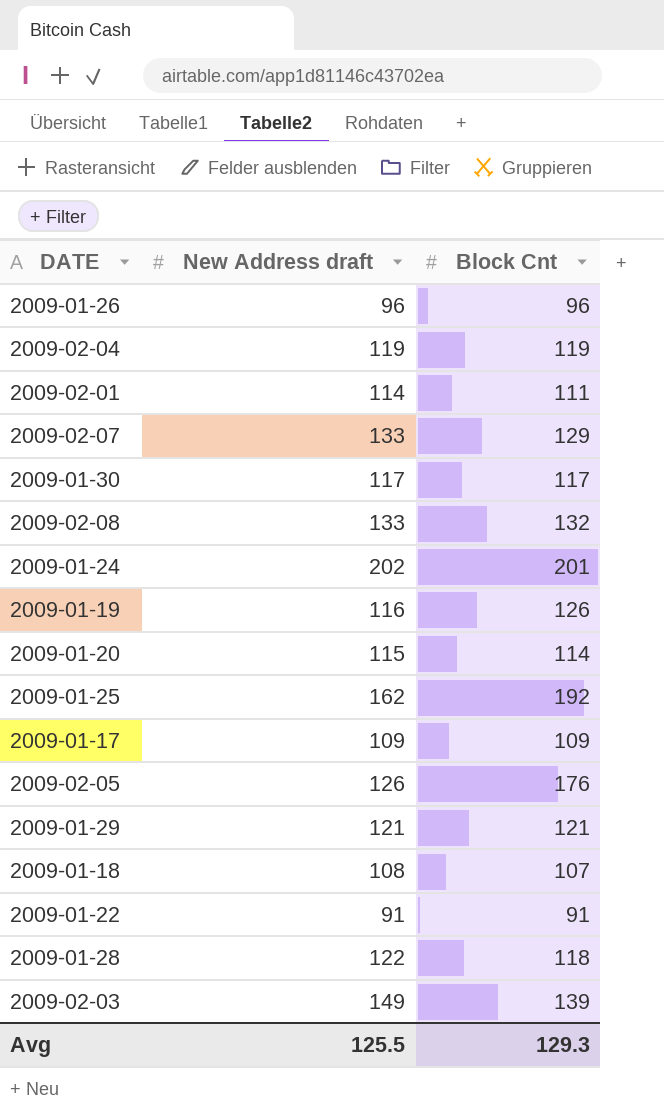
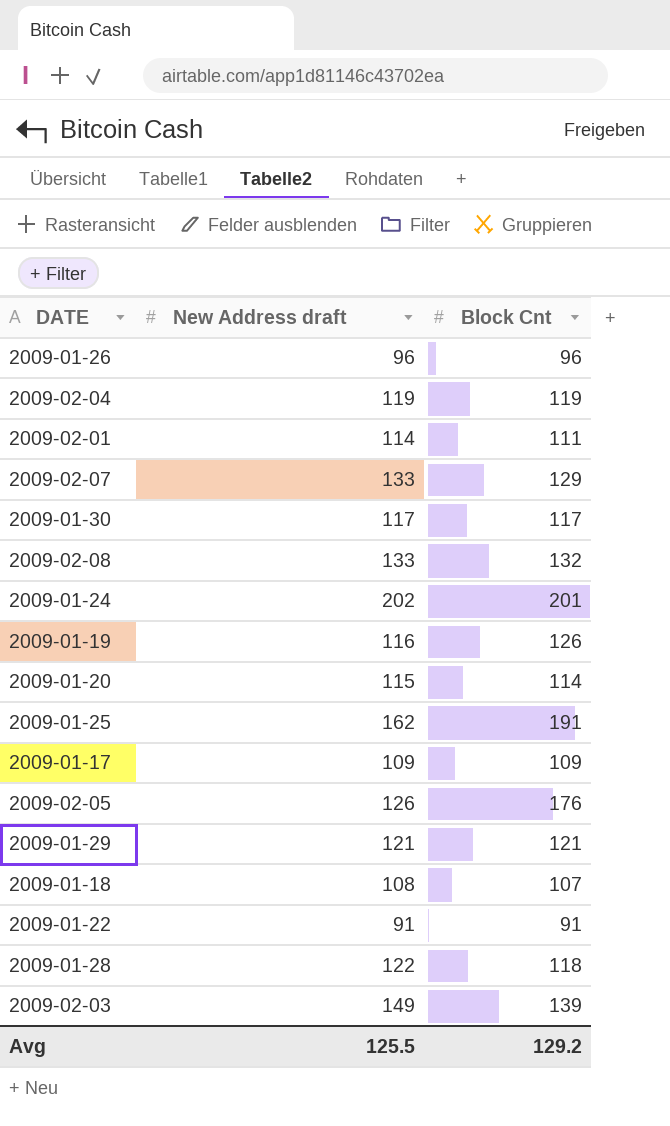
2009-01-25 | Block Cnt: 192 -> 191
Avg | Block Cnt: 129.3 -> 129.2

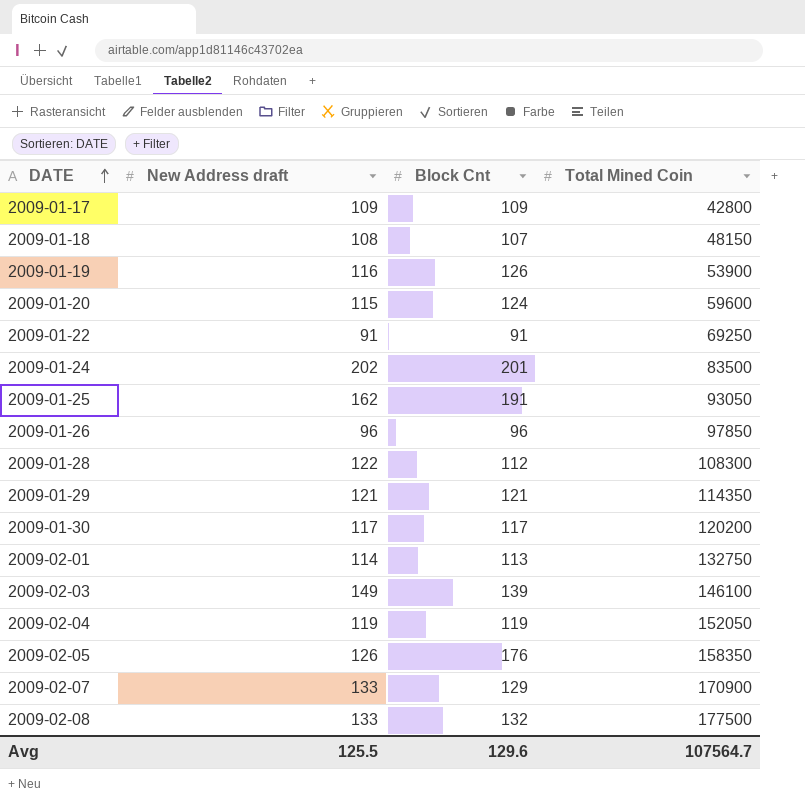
row order: none -> DATE ascending
column Total Mined Coin | position: none -> 4
2009-01-20 | Block Cnt: 114 -> 124
2009-01-28 | Block Cnt: 118 -> 112
2009-02-01 | Block Cnt: 111 -> 113
Avg | Block Cnt: 129.2 -> 129.6

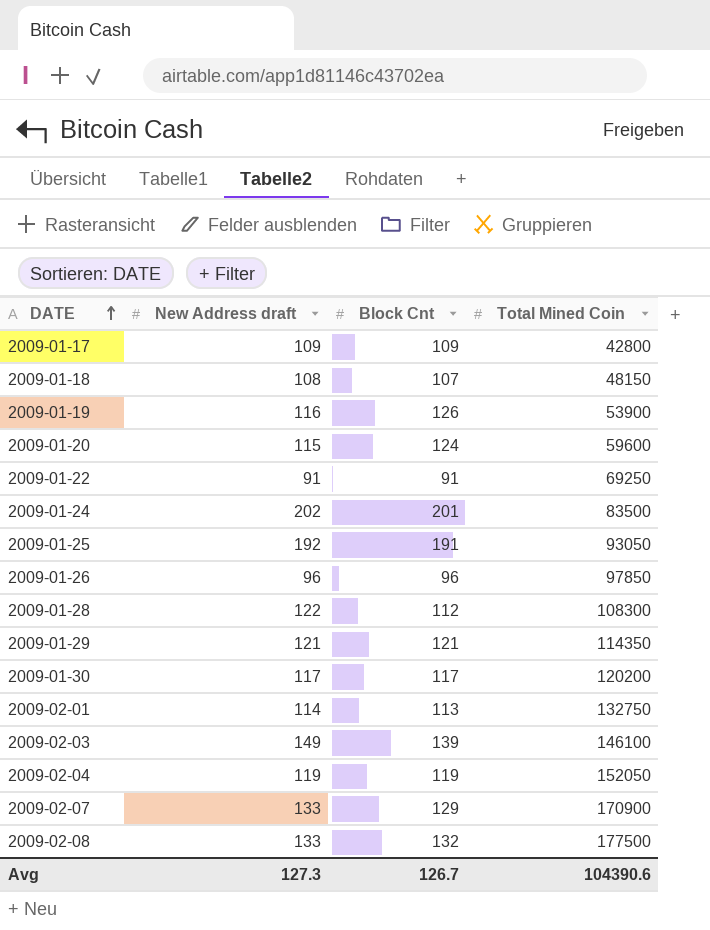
row 2009-02-05: 126 | 176 | 158350 -> none
2009-01-25 | New Address draft: 162 -> 192
Avg | New Address draft: 125.5 -> 127.3
Avg | Block Cnt: 129.6 -> 126.7
Avg | Total Mined Coin: 107564.7 -> 104390.6

